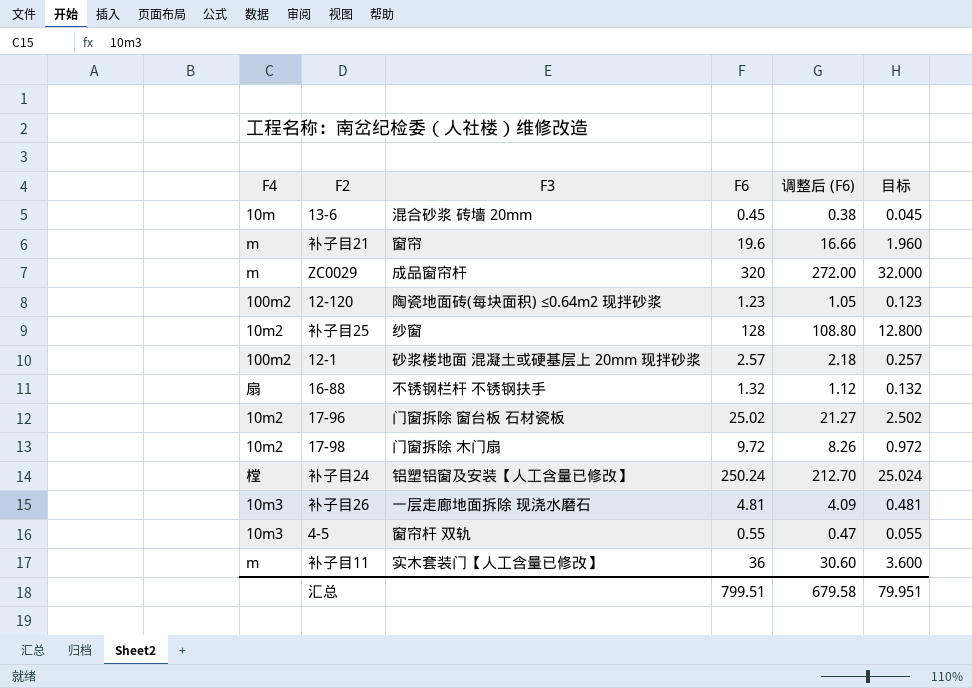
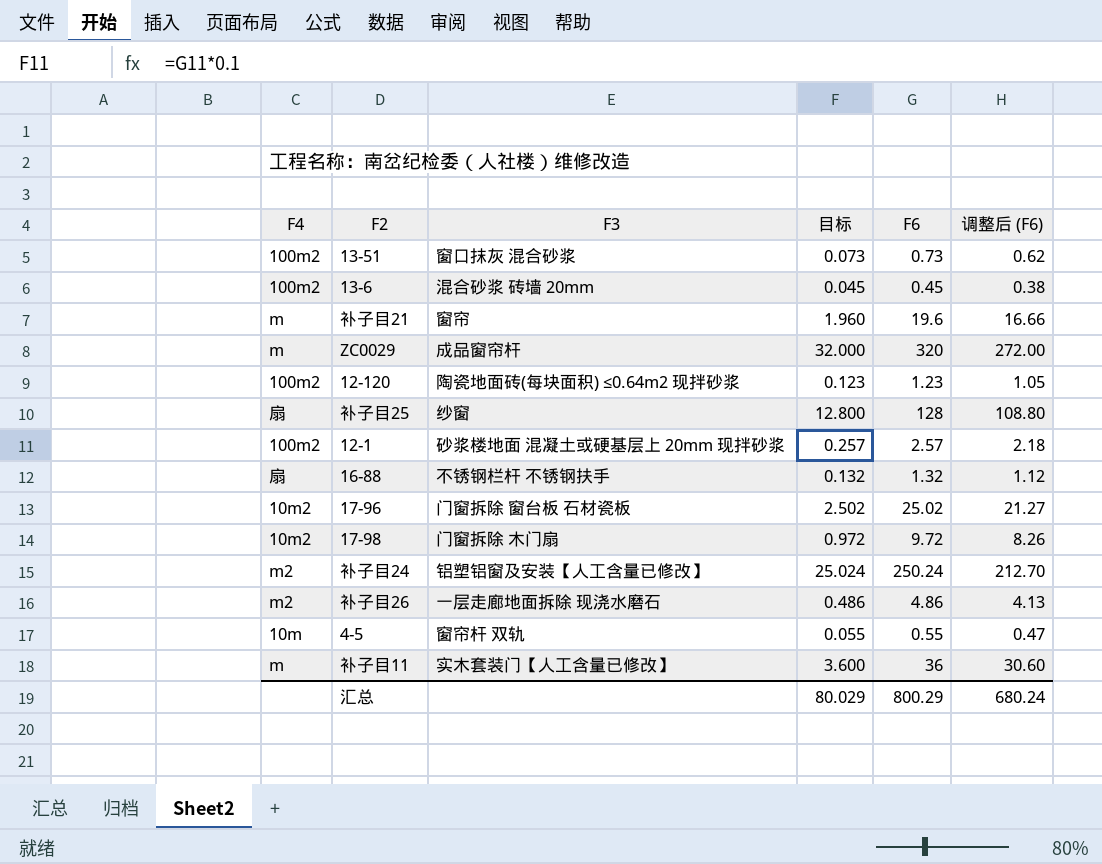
column 目标 | position: 6 -> 4
row 13-51: none -> 100m2 | 窗口抹灰 混合砂浆 | 0.073 | 0.73 | 0.62
13-6 | F4: 10m -> 100m2
补子目25 | F4: 10m2 -> 扇
补子目24 | F4: 樘 -> m2
补子目26 | F4: 10m3 -> m2
补子目26 | 目标: 0.481 -> 0.486
补子目26 | F6: 4.81 -> 4.86
补子目26 | 调整后 (F6): 4.09 -> 4.13
4-5 | F4: 10m3 -> 10m
汇总 | 目标: 79.951 -> 80.029
汇总 | F6: 799.51 -> 800.29
汇总 | 调整后 (F6): 679.58 -> 680.24

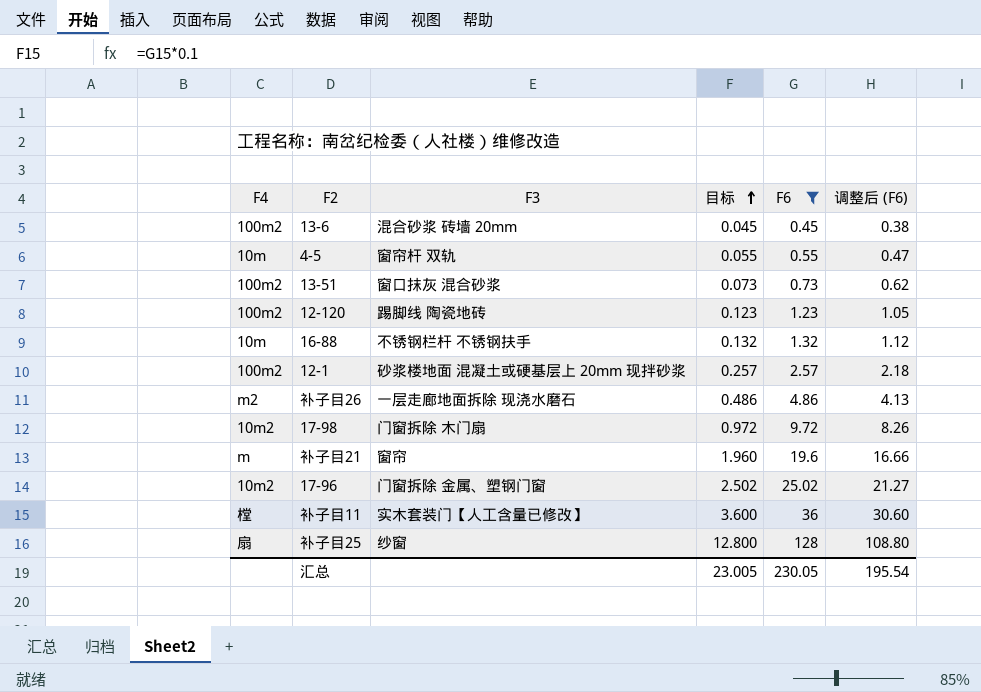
filter: none -> F6 <= 128
row order: none -> 目标 ascending
12-120 | F3: 陶瓷地面砖(每块面积) ≤0.64m2 现拌砂浆 -> 踢脚线 陶瓷地砖
16-88 | F4: 扇 -> 10m
17-96 | F3: 门窗拆除 窗台板 石材瓷板 -> 门窗拆除 金属、塑钢门窗
补子目11 | F4: m -> 樘
汇总 | 目标: 80.029 -> 23.005
汇总 | F6: 800.29 -> 230.05
汇总 | 调整后 (F6): 680.24 -> 195.54

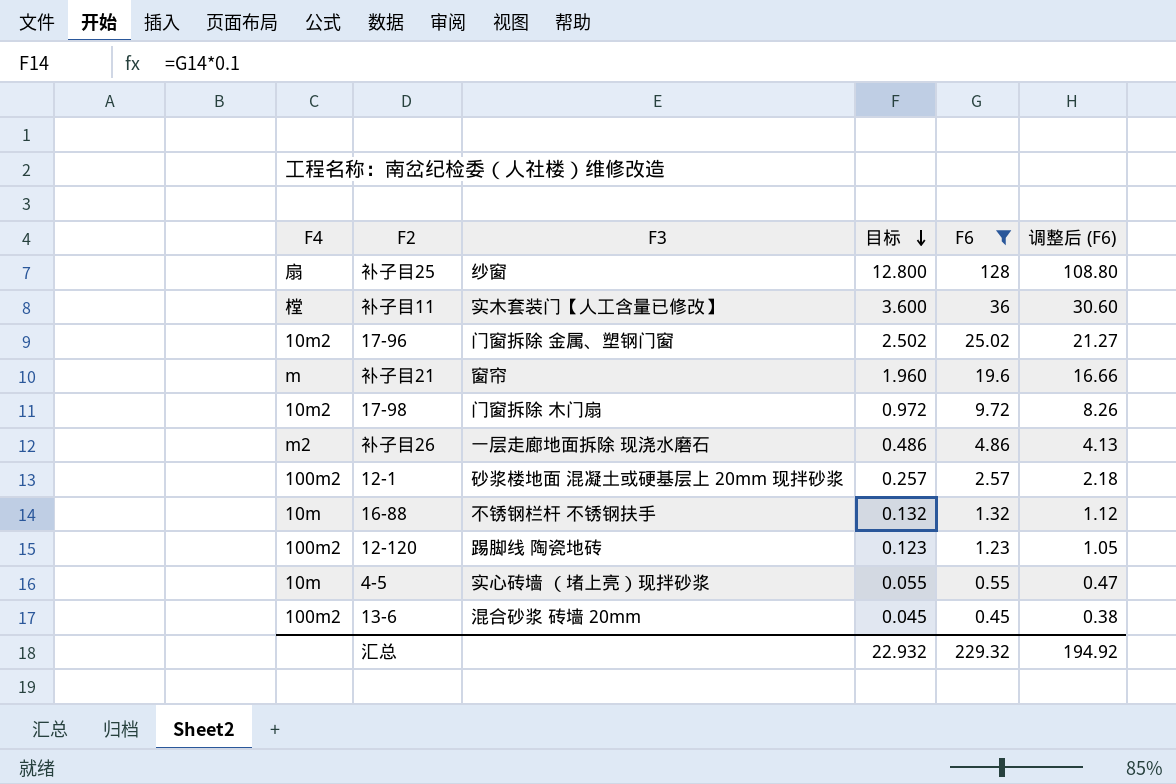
row order: 目标 ascending -> 目标 descending
row 13-51: 100m2 | 窗口抹灰 混合砂浆 | 0.073 | 0.73 | 0.62 -> none
4-5 | F3: 窗帘杆 双轨 -> 实心砖墙 （堵上亮）现拌砂浆
汇总 | 目标: 23.005 -> 22.932
汇总 | F6: 230.05 -> 229.32
汇总 | 调整后 (F6): 195.54 -> 194.92

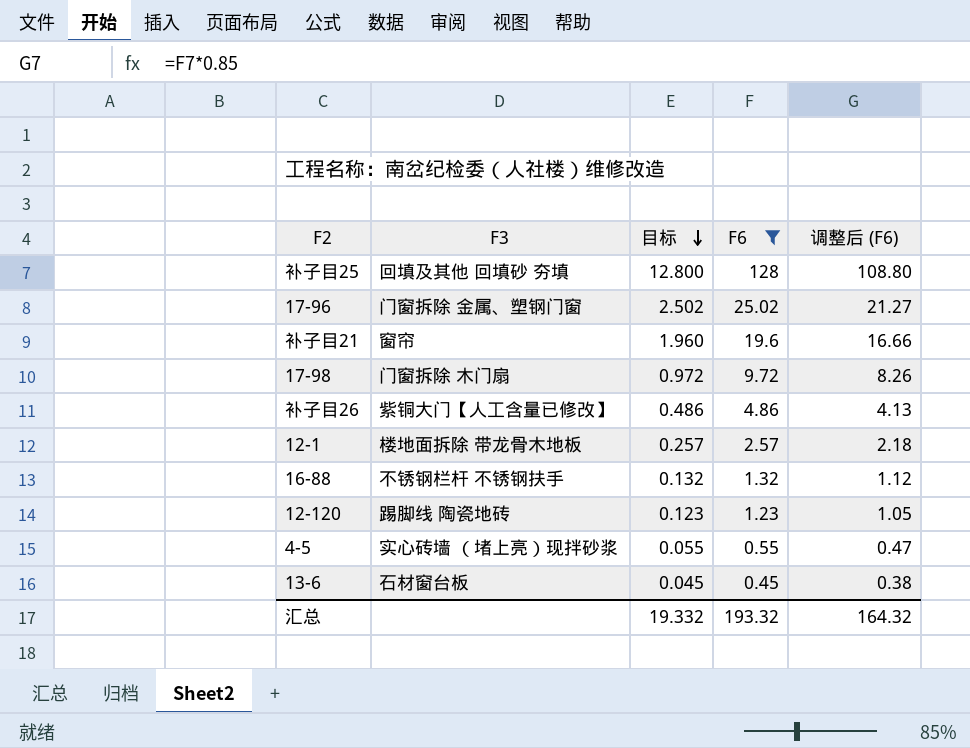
column F4 | position: 1 -> none
row 补子目11: 樘 | 实木套装门【人工含量已修改】 | 3.600 | 36 | 30.60 -> none
补子目25 | F3: 纱窗 -> 回填及其他 回填砂 夯填
补子目26 | F3: 一层走廊地面拆除 现浇水磨石 -> 紫铜大门【人工含量已修改】
12-1 | F3: 砂浆楼地面 混凝土或硬基层上 20mm 现拌砂浆 -> 楼地面拆除 带龙骨木地板
13-6 | F3: 混合砂浆 砖墙 20mm -> 石材窗台板
汇总 | 目标: 22.932 -> 19.332
汇总 | F6: 229.32 -> 193.32
汇总 | 调整后 (F6): 194.92 -> 164.32

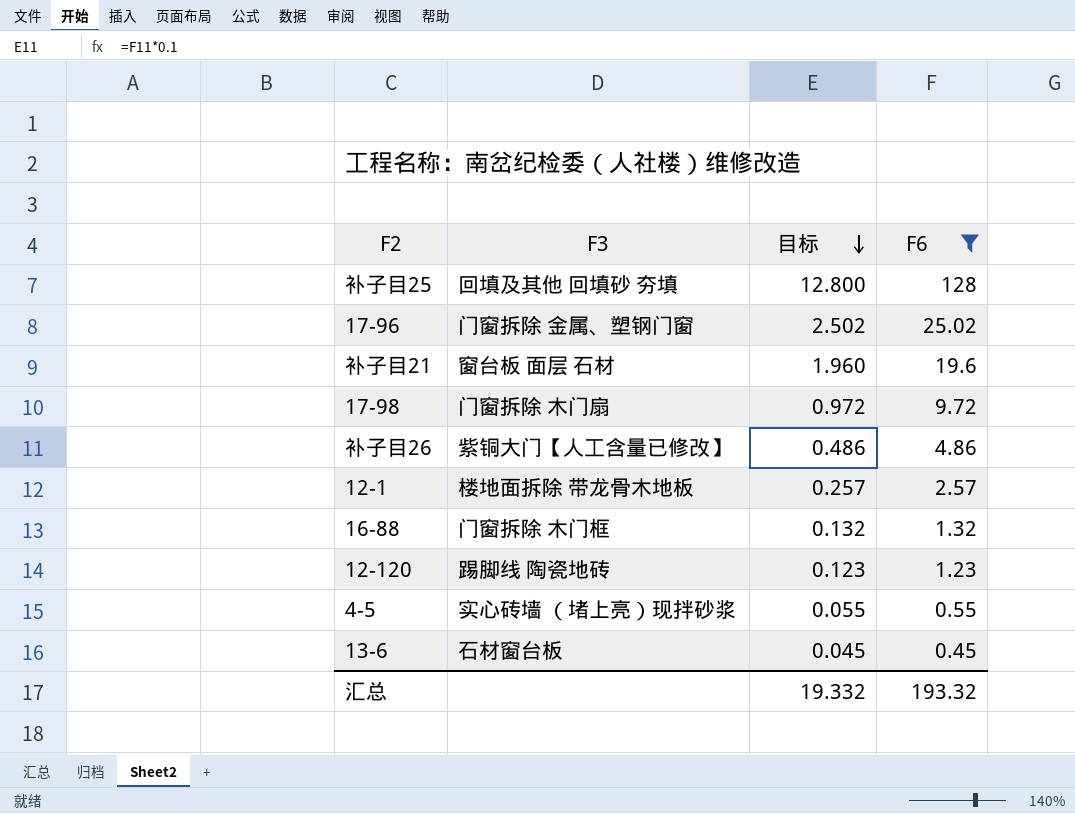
column 调整后 (F6) | formula: [F6] * 0.85 -> none
补子目21 | F3: 窗帘 -> 窗台板 面层 石材
16-88 | F3: 不锈钢栏杆 不锈钢扶手 -> 门窗拆除 木门框

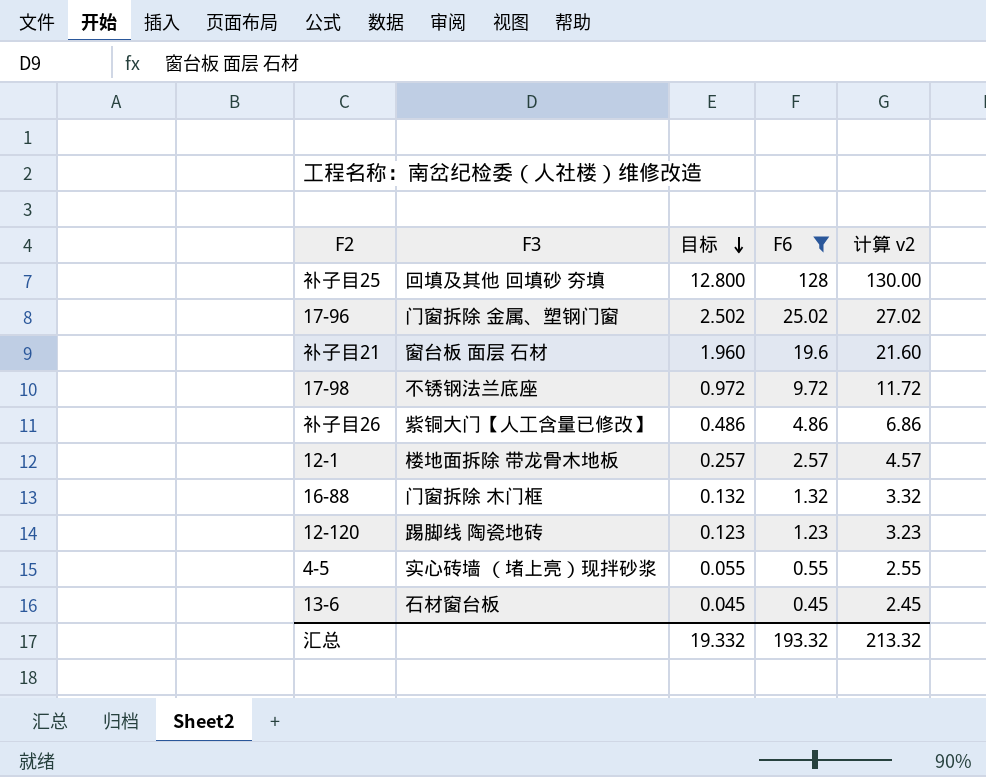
column 计算 v2 | formula: none -> [F6] + 2
17-98 | F3: 门窗拆除 木门扇 -> 不锈钢法兰底座

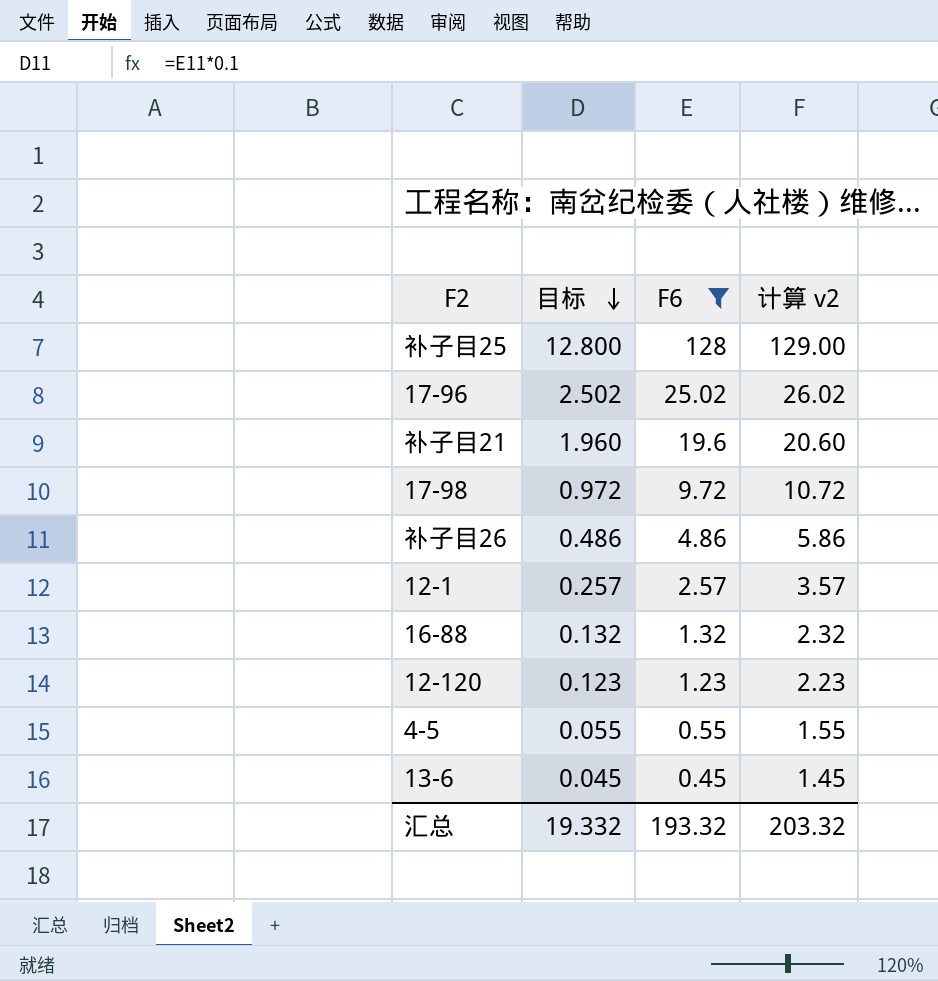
column F3 | position: 2 -> none
column 计算 v2 | formula: [F6] + 2 -> [F6] + 1
汇总 | 计算 v2: 213.32 -> 203.32

